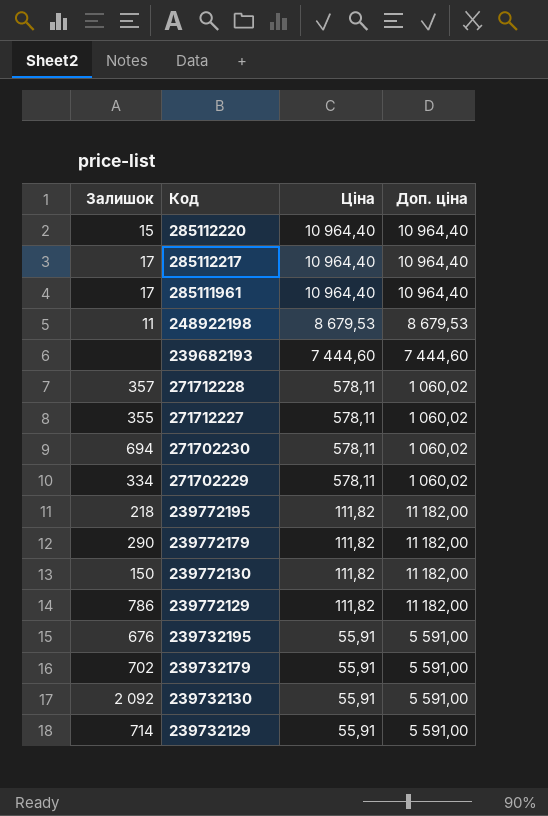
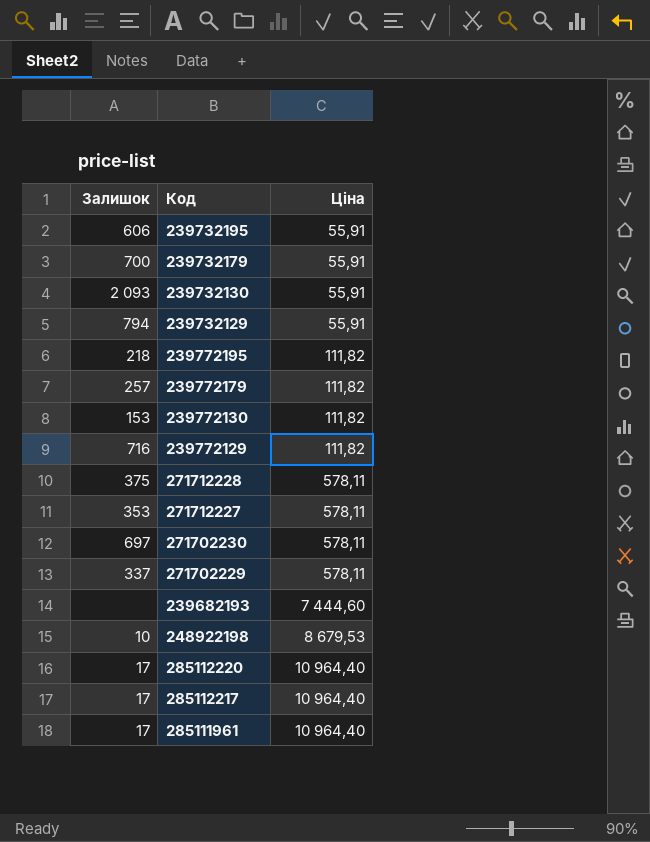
row order: Ціна descending -> Ціна ascending
column Доп. ціна | position: 4 -> none
239732195 | Залишок: 676 -> 606
239732179 | Залишок: 702 -> 700
239732130 | Залишок: 2 092 -> 2 093
239732129 | Залишок: 714 -> 794
239772179 | Залишок: 290 -> 257
239772130 | Залишок: 150 -> 153
239772129 | Залишок: 786 -> 716
271712228 | Залишок: 357 -> 375
271712227 | Залишок: 355 -> 353
271702230 | Залишок: 694 -> 697
271702229 | Залишок: 334 -> 337
248922198 | Залишок: 11 -> 10
285112220 | Залишок: 15 -> 17

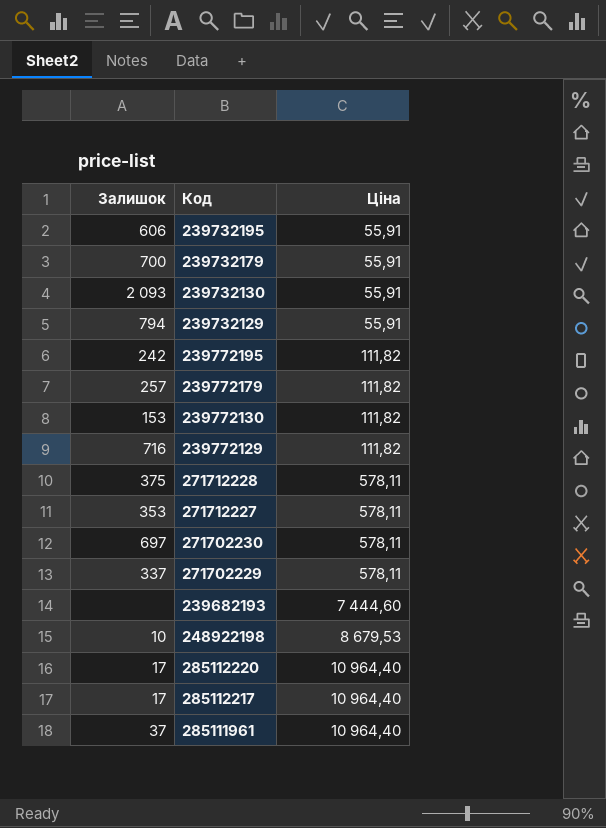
239772195 | Залишок: 218 -> 242
285111961 | Залишок: 17 -> 37

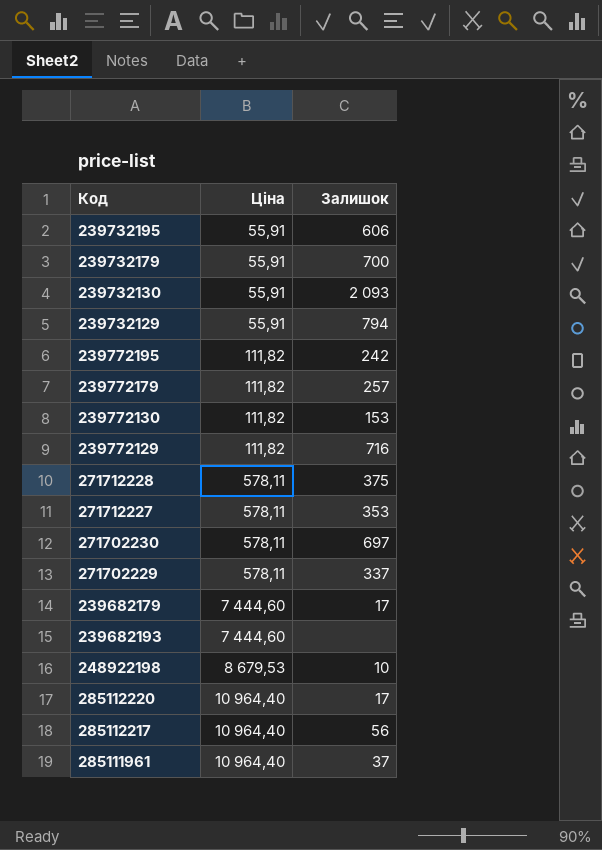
column Залишок | position: 1 -> 3
row 239682179: none -> 7 444,60 | 17
285112217 | Залишок: 17 -> 56

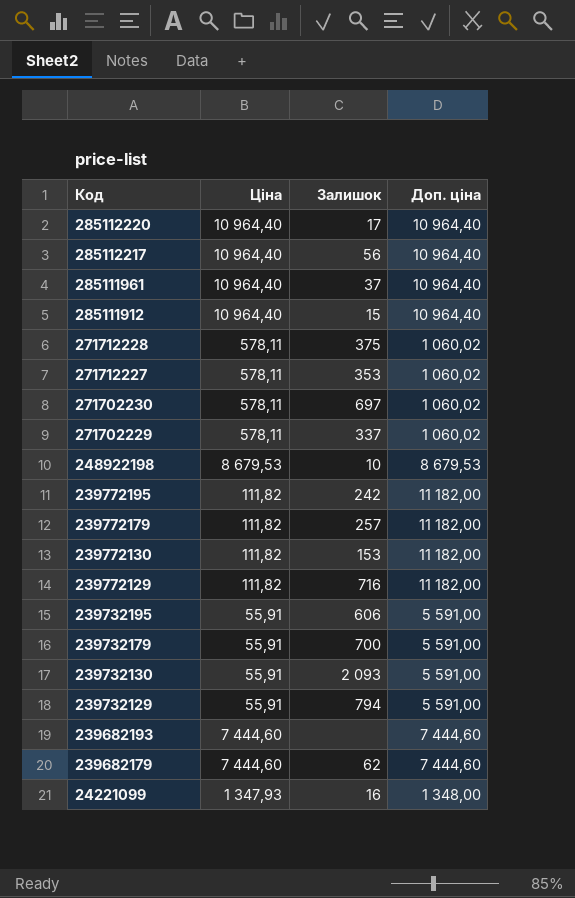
row order: Ціна ascending -> Код descending
column Доп. ціна | position: none -> 4
row 285111912: none -> 10 964,40 | 15 | 10 964,40
239682179 | Залишок: 17 -> 62
row 24221099: none -> 1 347,93 | 16 | 1 348,00

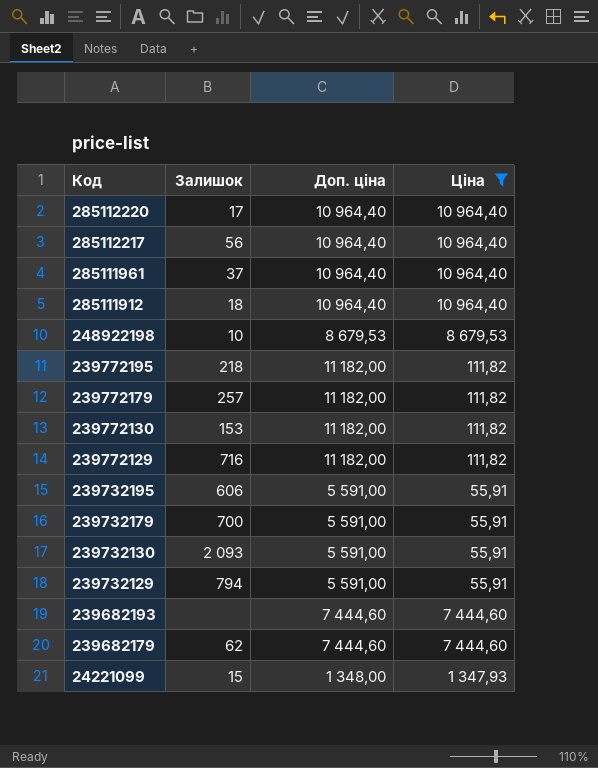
filter: none -> Ціна != 578,11
column Ціна | position: 2 -> 4
285111912 | Залишок: 15 -> 18
239772195 | Залишок: 242 -> 218
24221099 | Залишок: 16 -> 15

